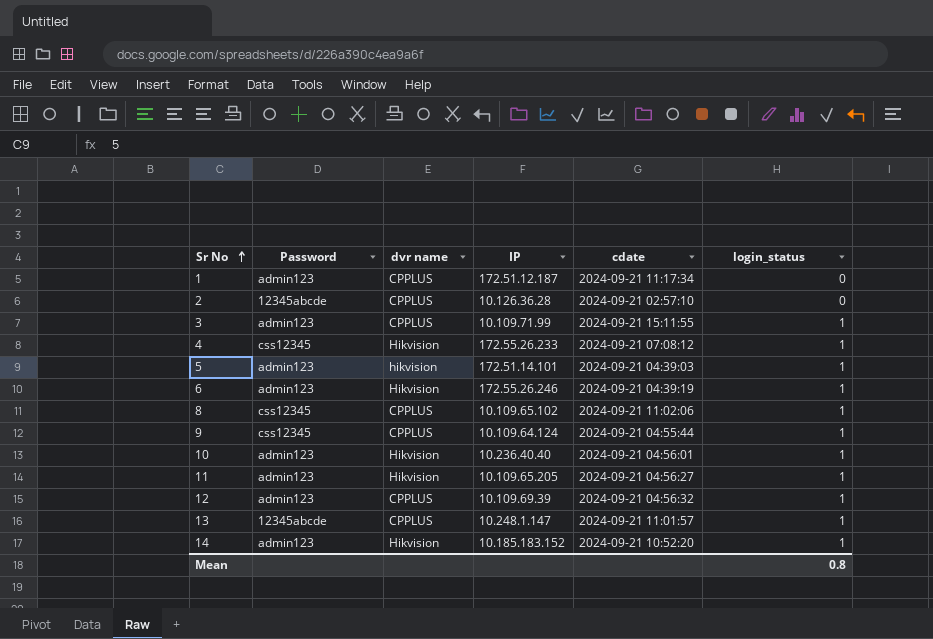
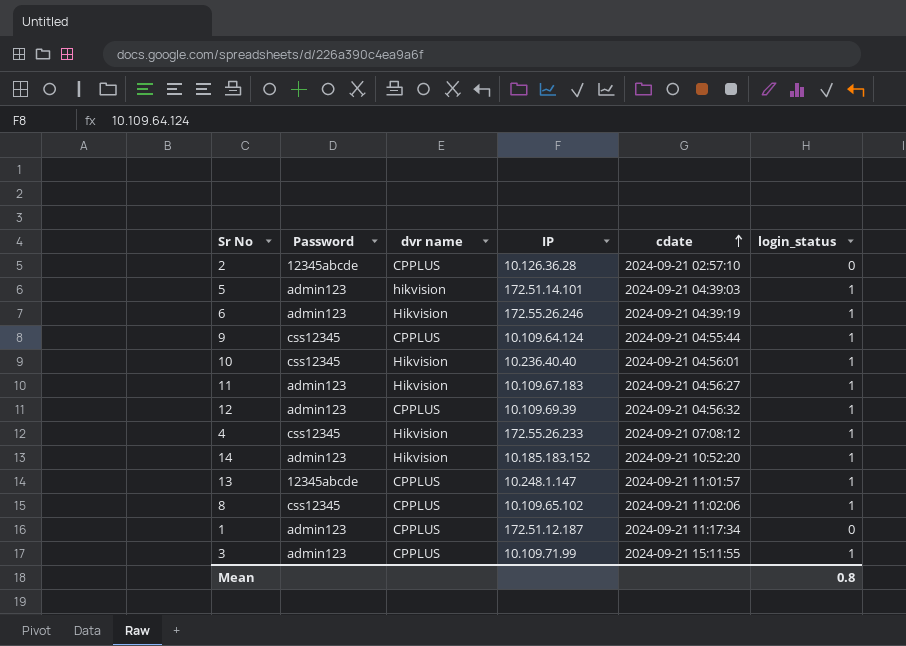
row order: Sr No ascending -> cdate ascending
10 | Password: admin123 -> css12345
11 | IP: 10.109.65.205 -> 10.109.67.183

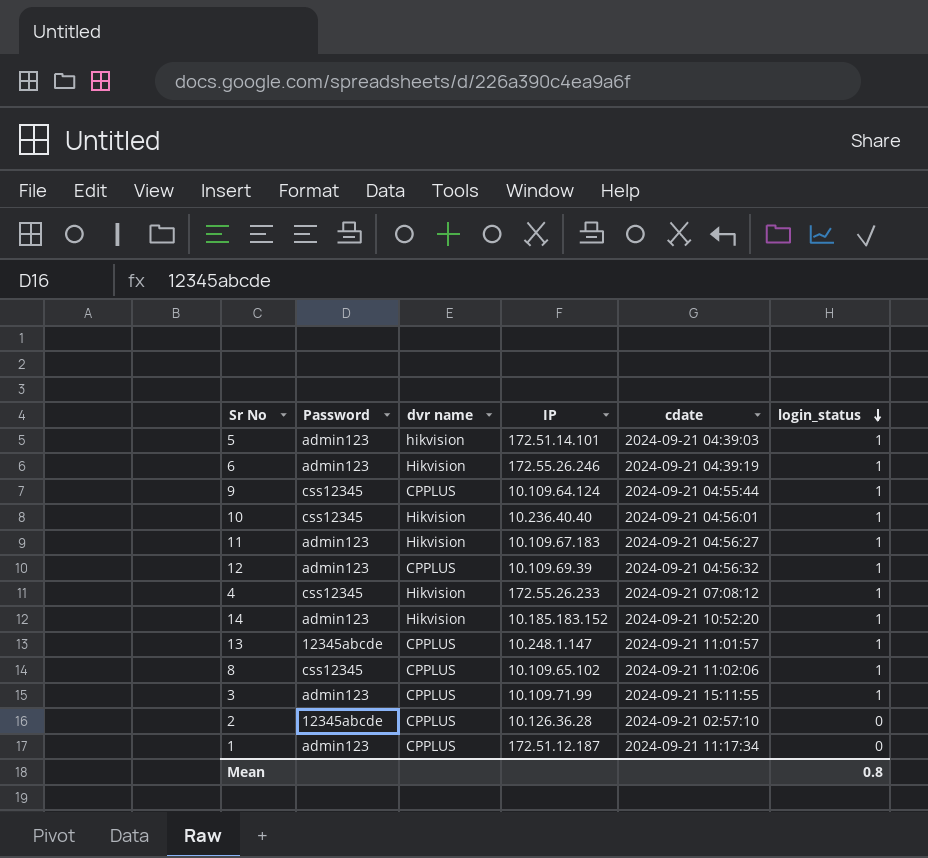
row order: cdate ascending -> login_status descending

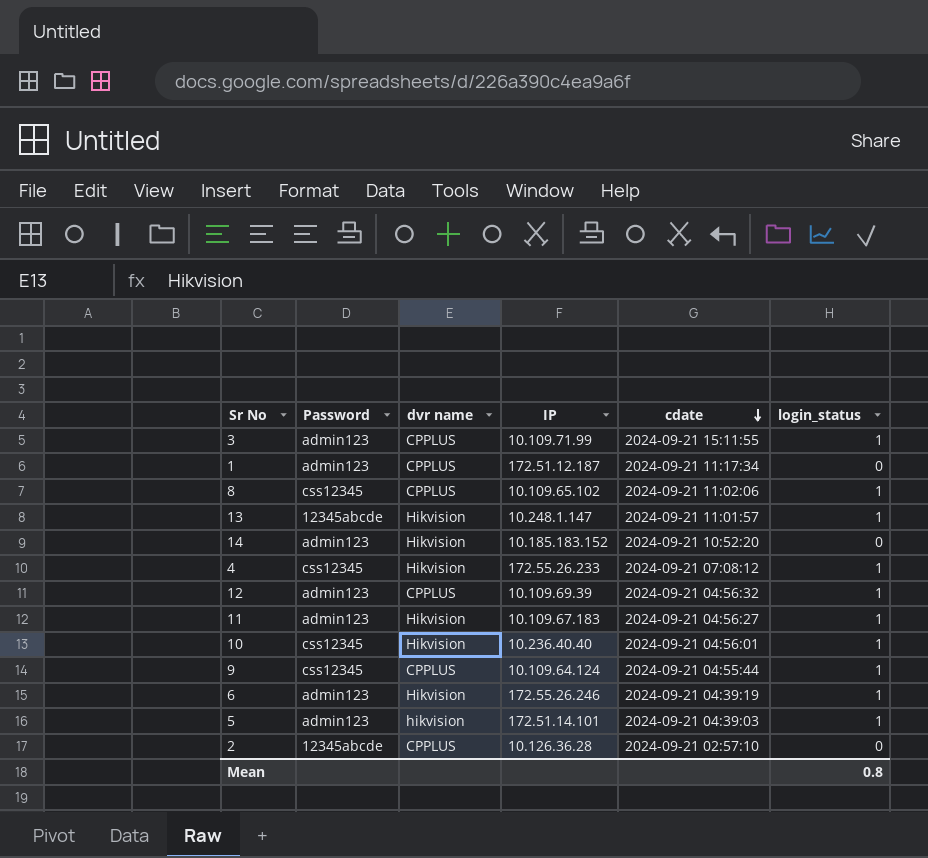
row order: login_status descending -> cdate descending
13 | dvr name: CPPLUS -> Hikvision
14 | login_status: 1 -> 0

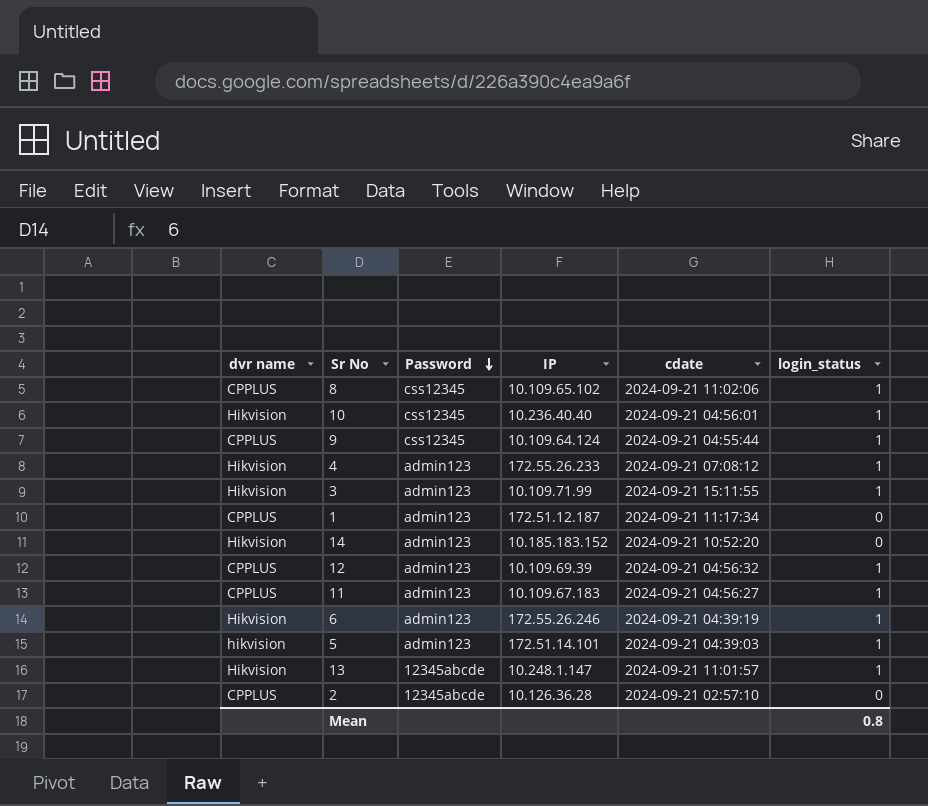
row order: cdate descending -> Password descending
column dvr name | position: 3 -> 1
4 | Password: css12345 -> admin123
3 | dvr name: CPPLUS -> Hikvision
11 | dvr name: Hikvision -> CPPLUS

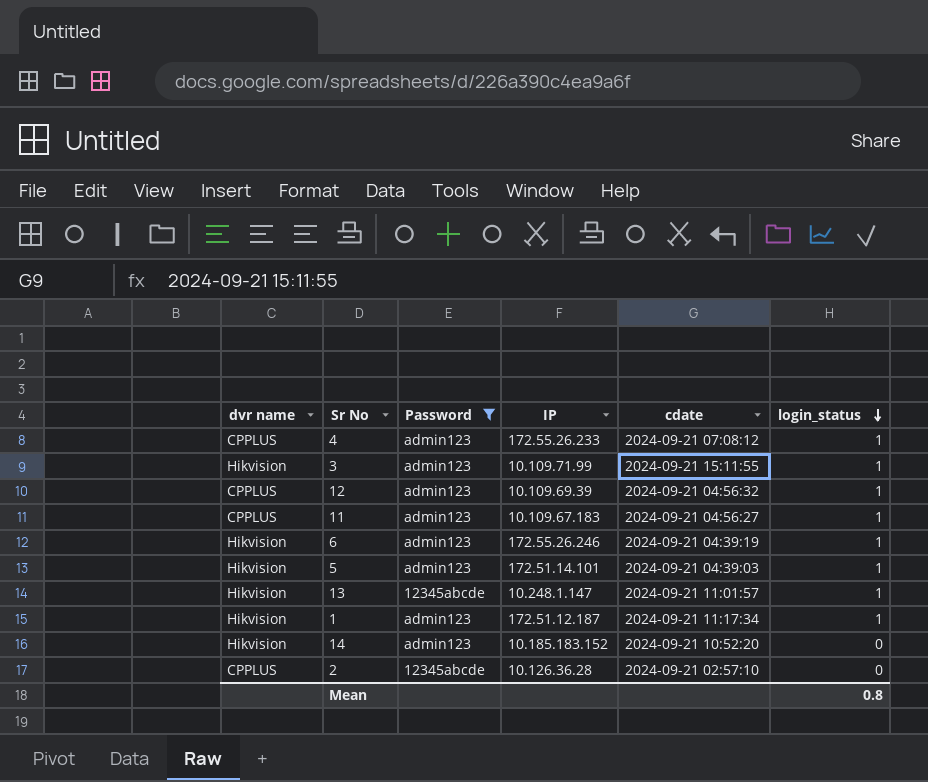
filter: none -> Password != css12345
row order: Password descending -> login_status descending
4 | dvr name: Hikvision -> CPPLUS
5 | dvr name: hikvision -> Hikvision
1 | dvr name: CPPLUS -> Hikvision
1 | login_status: 0 -> 1

